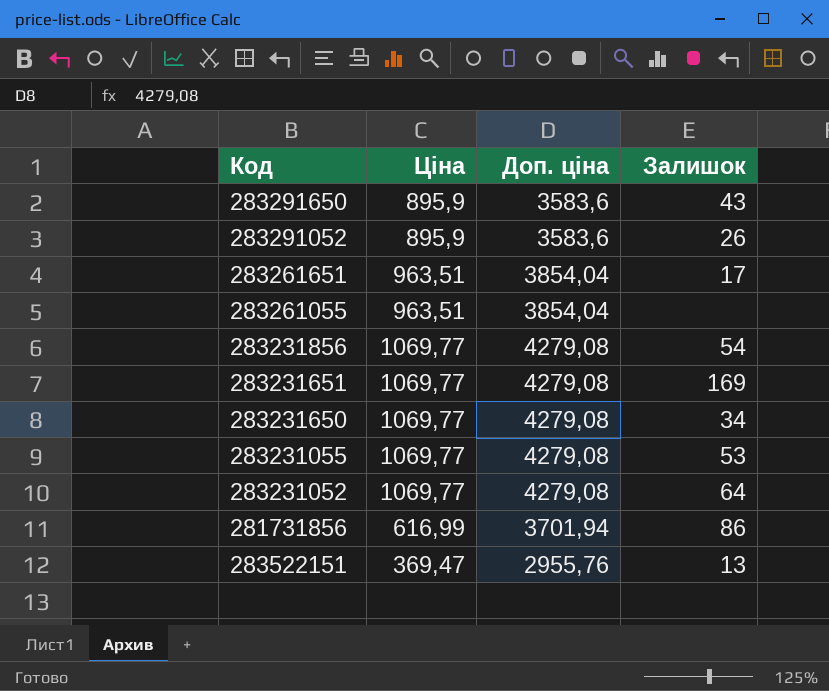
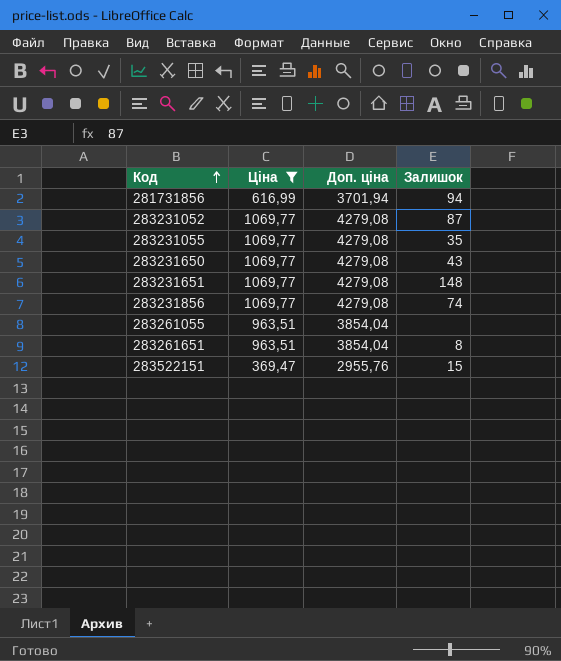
filter: none -> Ціна != 895,9
row order: none -> Код ascending
281731856 | Залишок: 86 -> 94
283231052 | Залишок: 64 -> 87
283231055 | Залишок: 53 -> 35
283231650 | Залишок: 34 -> 43
283231651 | Залишок: 169 -> 148
283231856 | Залишок: 54 -> 74
283261651 | Залишок: 17 -> 8
283522151 | Залишок: 13 -> 15

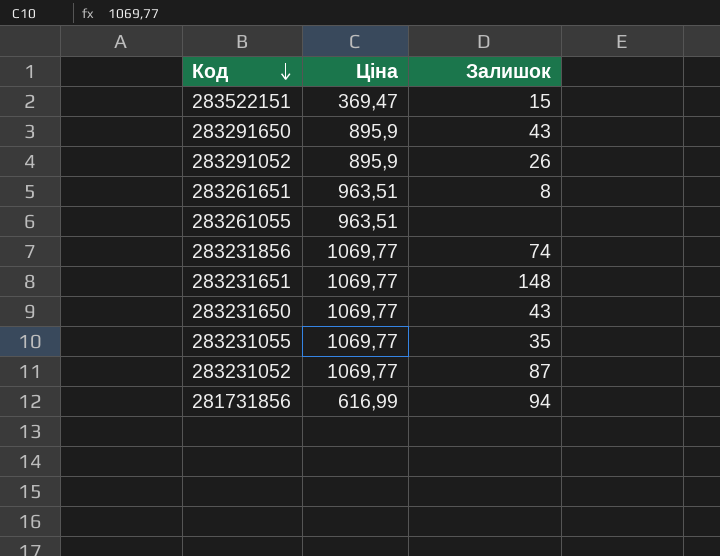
filter: Ціна != 895,9 -> none
row order: Код ascending -> Код descending
column Доп. ціна | position: 3 -> none

